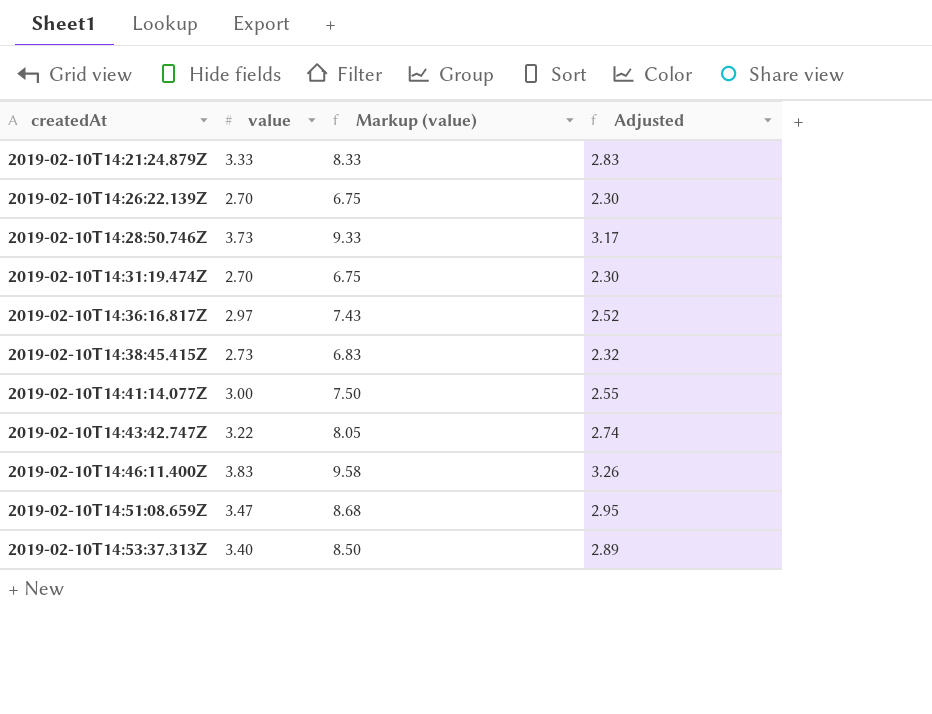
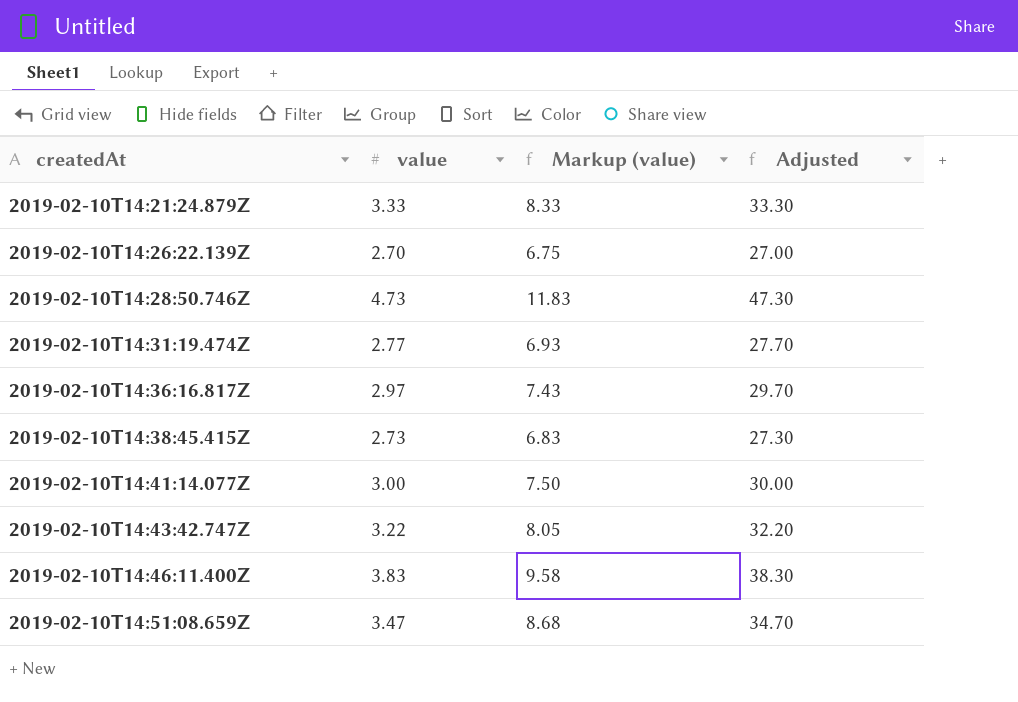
column Adjusted | formula: [value] * 0.85 -> [value] * 10
row 2019-02-10T14:53:37.313Z: 3.40 | 8.50 | 2.89 -> none
2019-02-10T14:28:50.746Z | value: 3.73 -> 4.73
2019-02-10T14:28:50.746Z | Markup (value): 9.33 -> 11.83
2019-02-10T14:31:19.474Z | value: 2.70 -> 2.77
2019-02-10T14:31:19.474Z | Markup (value): 6.75 -> 6.93

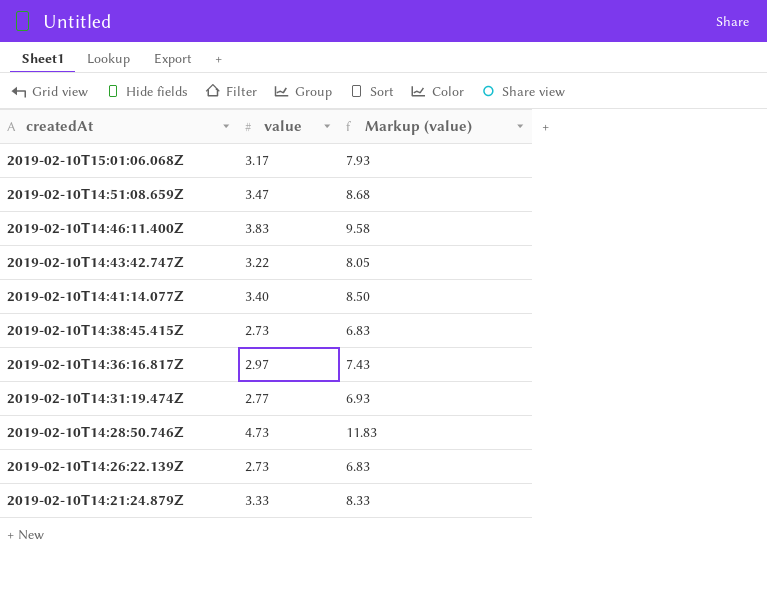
row order: createdAt ascending -> createdAt descending
column Adjusted | formula: [value] * 10 -> none
row 2019-02-10T15:01:06.068Z: none -> 3.17 | 7.93
2019-02-10T14:41:14.077Z | value: 3.00 -> 3.40
2019-02-10T14:41:14.077Z | Markup (value): 7.50 -> 8.50
2019-02-10T14:26:22.139Z | value: 2.70 -> 2.73
2019-02-10T14:26:22.139Z | Markup (value): 6.75 -> 6.83

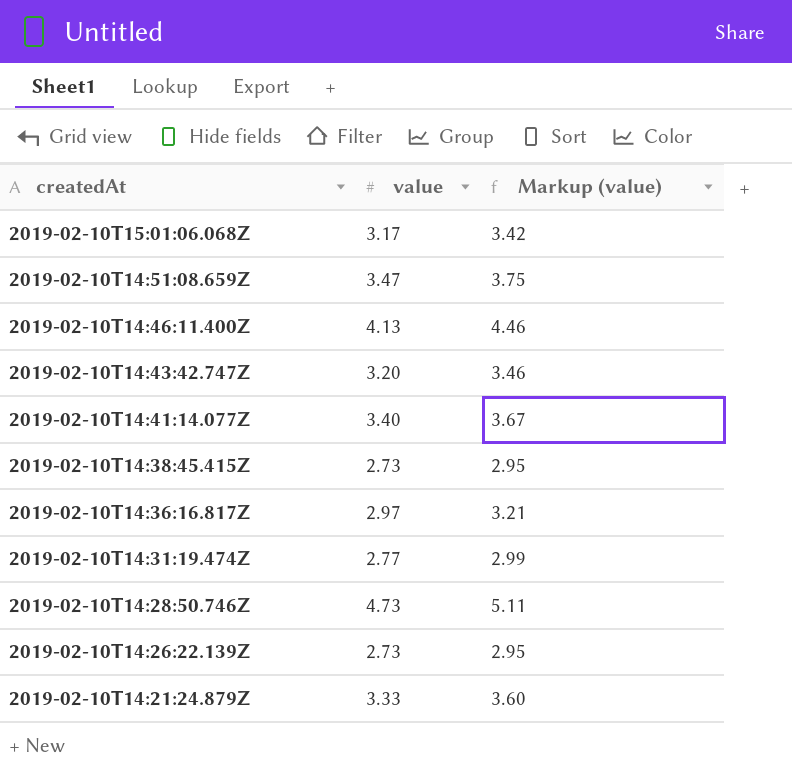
column Markup (value) | formula: [value] * 2.5 -> [value] * 1.08
2019-02-10T14:46:11.400Z | value: 3.83 -> 4.13
2019-02-10T14:43:42.747Z | value: 3.22 -> 3.20

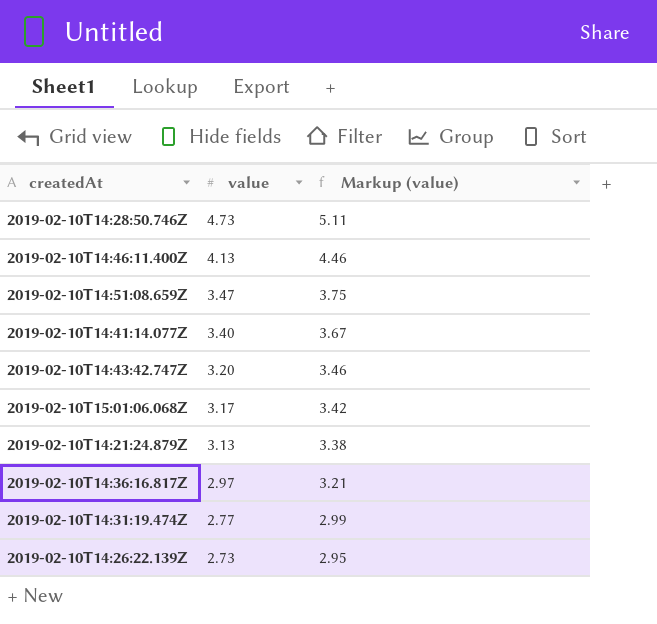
row order: createdAt descending -> value descending
row 2019-02-10T14:38:45.415Z: 2.73 | 2.95 -> none
2019-02-10T14:21:24.879Z | value: 3.33 -> 3.13
2019-02-10T14:21:24.879Z | Markup (value): 3.60 -> 3.38

